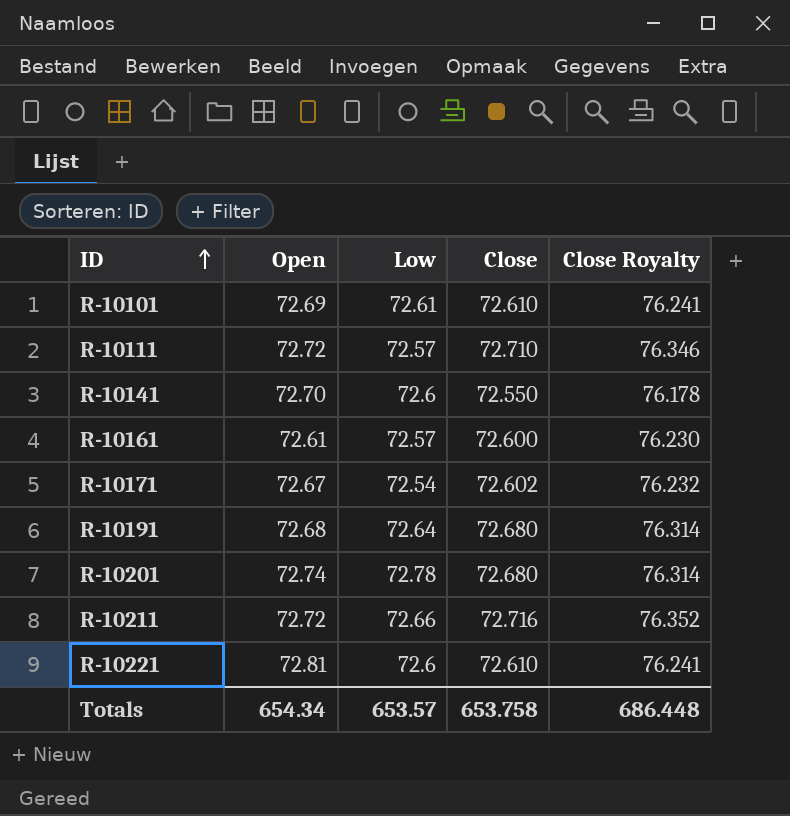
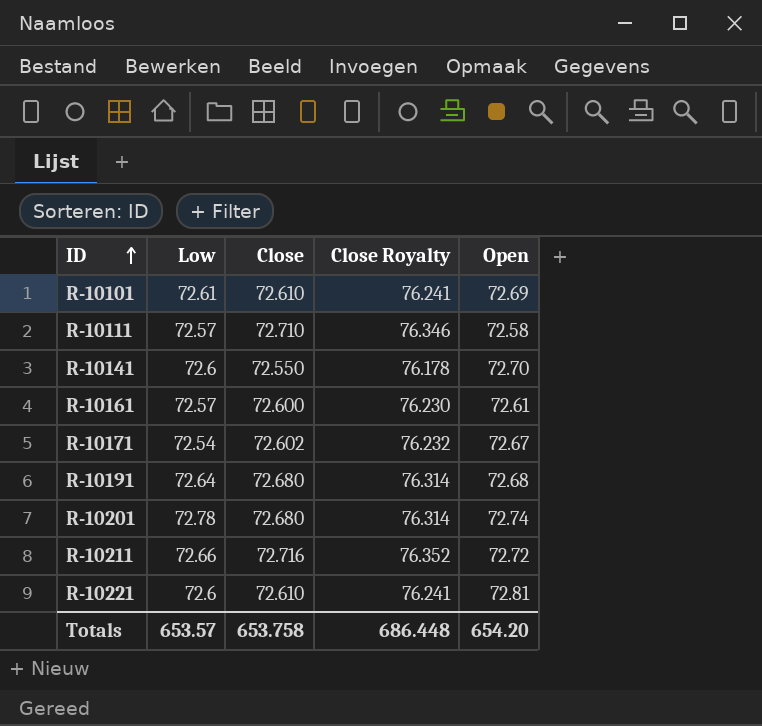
column Open | position: 2 -> 5
R-10111 | Open: 72.72 -> 72.58
Totals | Open: 654.34 -> 654.20

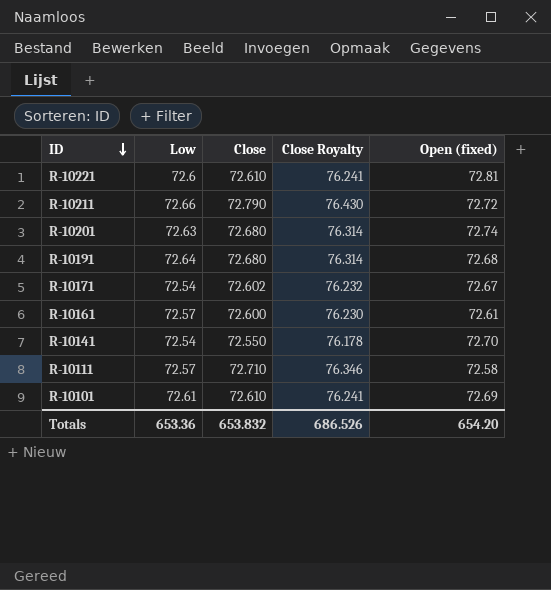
row order: ID ascending -> ID descending
column name: Open -> Open (fixed)
R-10211 | Close: 72.716 -> 72.790
R-10211 | Close Royalty: 76.352 -> 76.430
R-10201 | Low: 72.78 -> 72.63
R-10141 | Low: 72.6 -> 72.54
Totals | Low: 653.57 -> 653.36
Totals | Close: 653.758 -> 653.832
Totals | Close Royalty: 686.448 -> 686.526

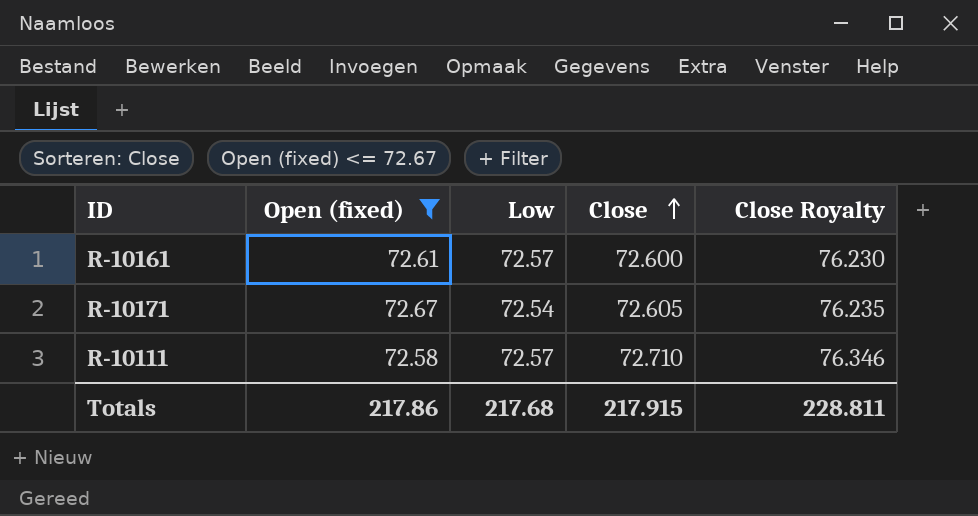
filter: none -> Open (fixed) <= 72.67
row order: ID descending -> Close ascending
column Open (fixed) | position: 5 -> 2
R-10171 | Close: 72.602 -> 72.605
R-10171 | Close Royalty: 76.232 -> 76.235
Totals | Open (fixed): 654.20 -> 217.86
Totals | Low: 653.36 -> 217.68
Totals | Close: 653.832 -> 217.915
Totals | Close Royalty: 686.526 -> 228.811

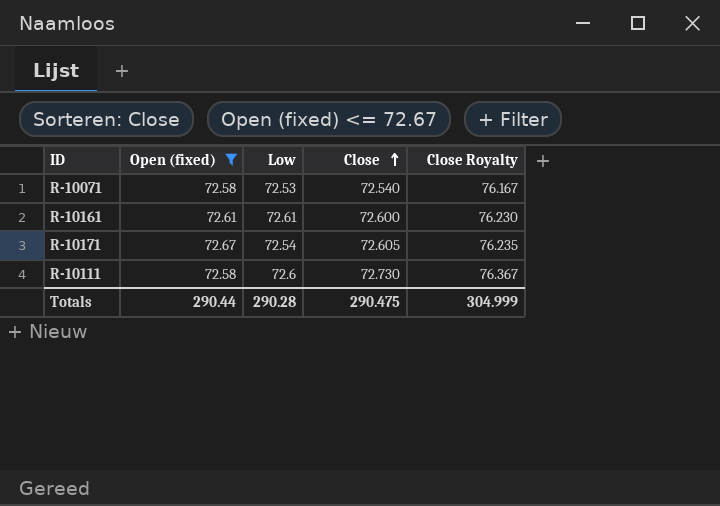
row R-10071: none -> 72.58 | 72.53 | 72.540 | 76.167
R-10161 | Low: 72.57 -> 72.61
R-10111 | Low: 72.57 -> 72.6
R-10111 | Close: 72.710 -> 72.730
R-10111 | Close Royalty: 76.346 -> 76.367
Totals | Open (fixed): 217.86 -> 290.44
Totals | Low: 217.68 -> 290.28
Totals | Close: 217.915 -> 290.475
Totals | Close Royalty: 228.811 -> 304.999

